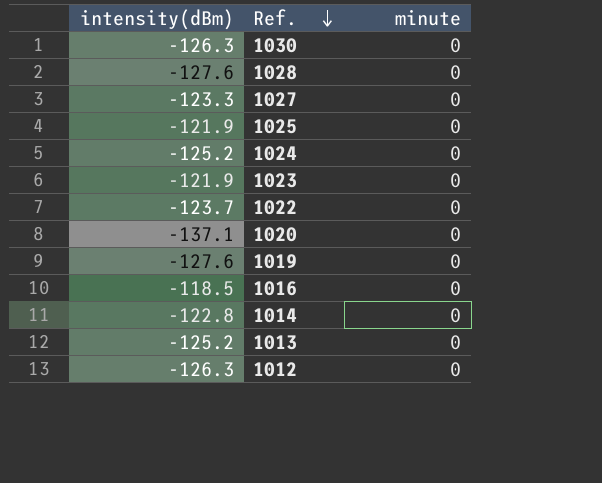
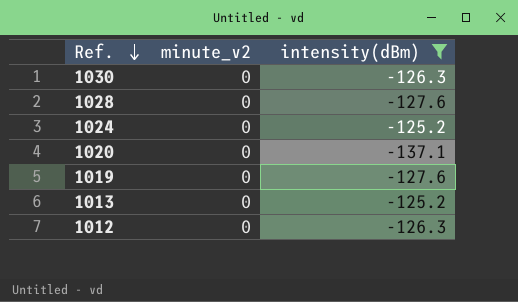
filter: none -> intensity(dBm) <= -125.2
column name: minute -> minute_v2
column intensity(dBm) | position: 1 -> 3

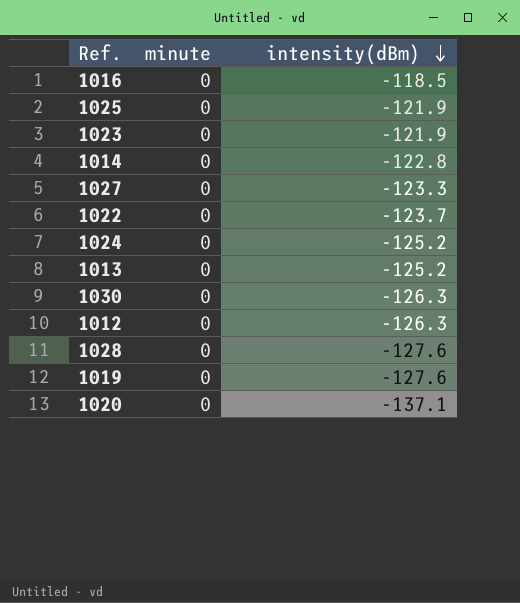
filter: intensity(dBm) <= -125.2 -> none
row order: Ref. descending -> intensity(dBm) descending
column name: minute_v2 -> minute

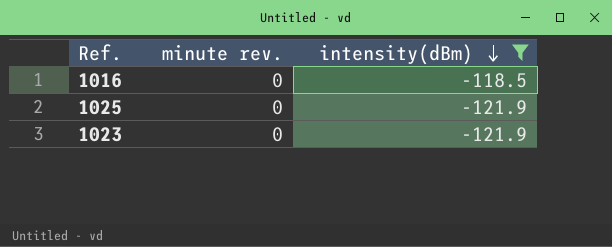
filter: none -> intensity(dBm) >= -121.9
column name: minute -> minute rev.

